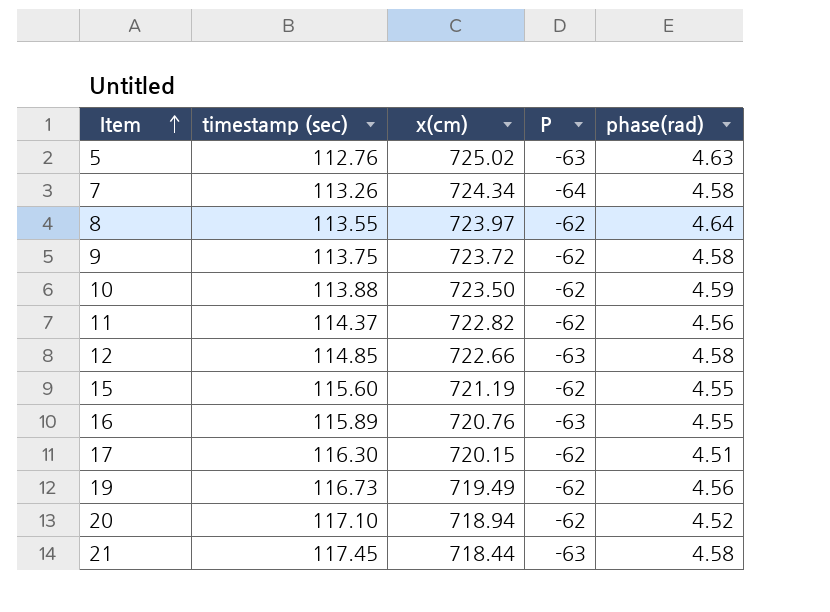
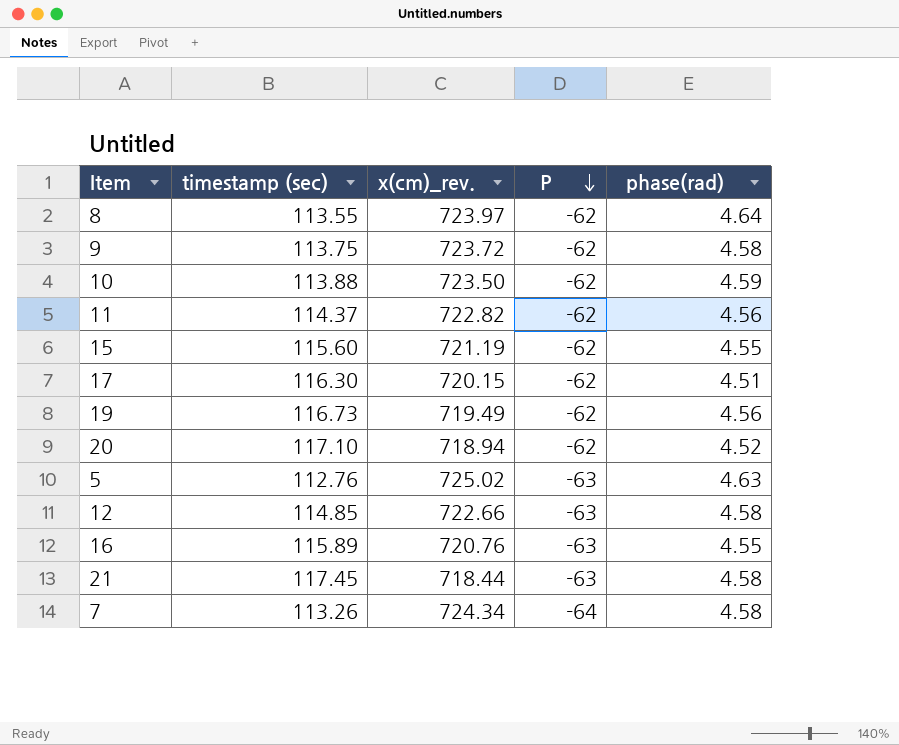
row order: Item ascending -> P descending
column name: x(cm) -> x(cm)_rev.

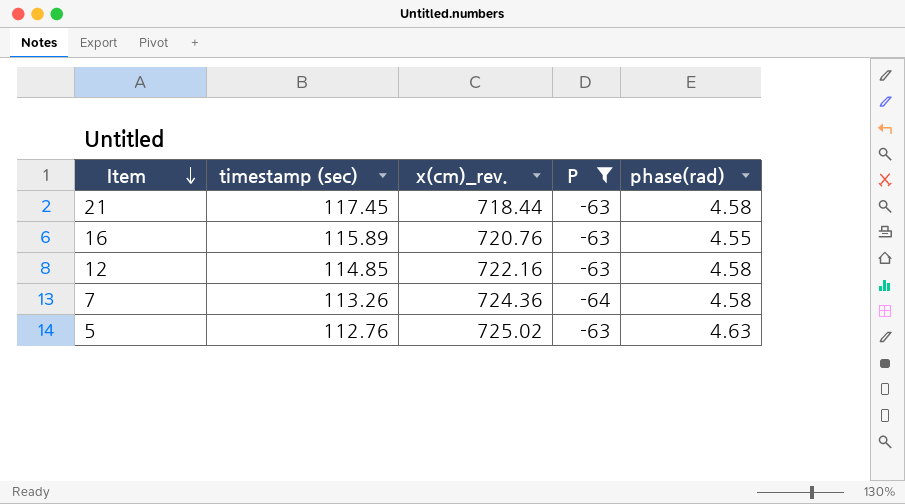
filter: none -> P != -62
row order: P descending -> Item descending
12 | x(cm)_rev.: 722.66 -> 722.16
7 | x(cm)_rev.: 724.34 -> 724.36

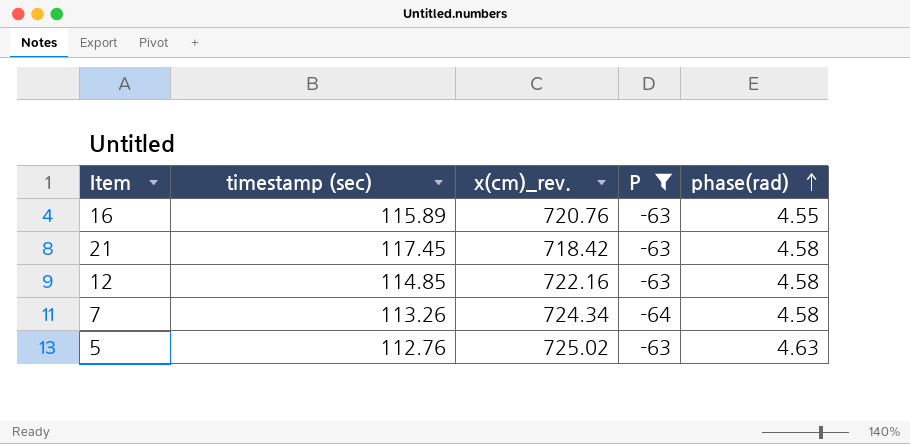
row order: Item descending -> phase(rad) ascending
21 | x(cm)_rev.: 718.44 -> 718.42
7 | x(cm)_rev.: 724.36 -> 724.34

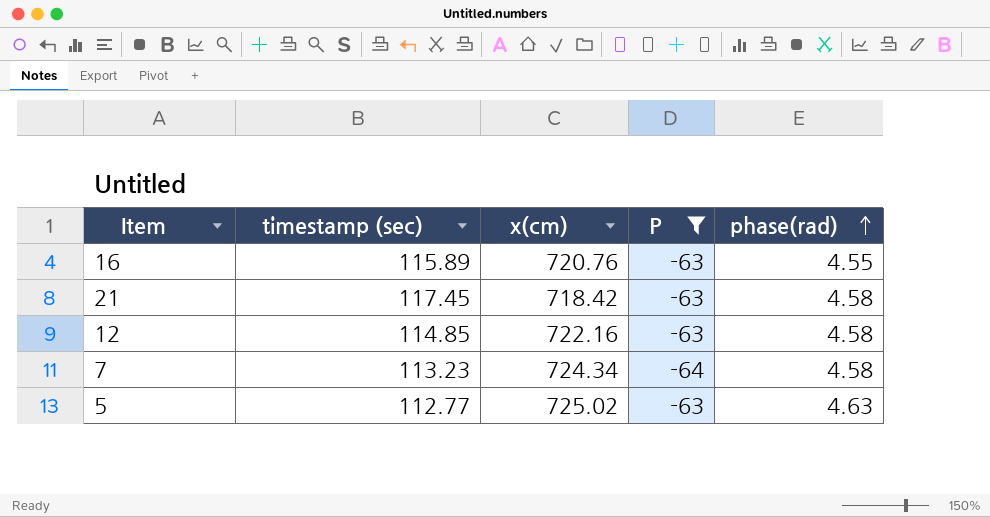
column name: x(cm)_rev. -> x(cm)
7 | timestamp (sec): 113.26 -> 113.23
5 | timestamp (sec): 112.76 -> 112.77

